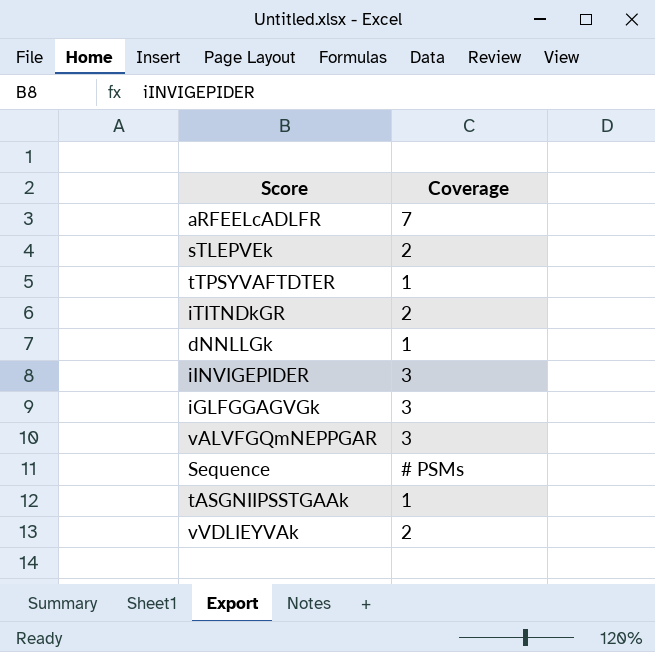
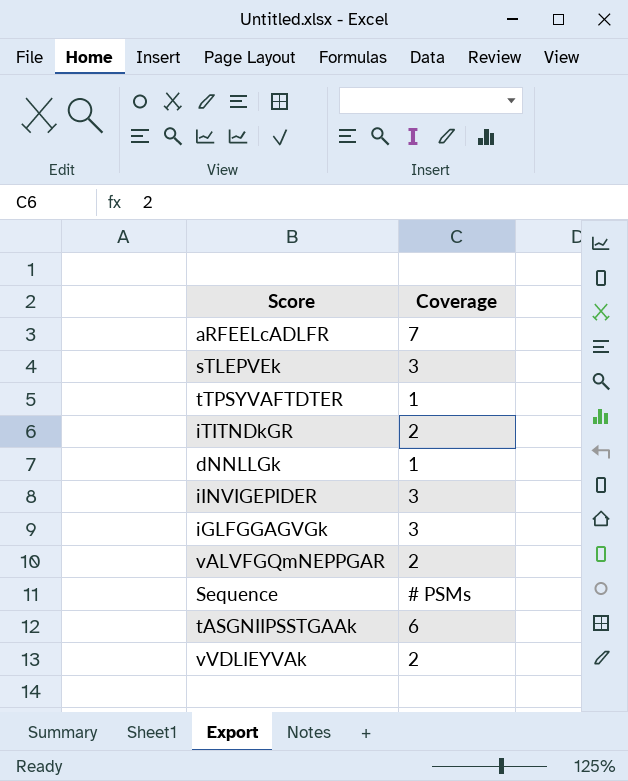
sTLEPVEk | Coverage: 2 -> 3
vALVFGQmNEPPGAR | Coverage: 3 -> 2
tASGNIIPSSTGAAk | Coverage: 1 -> 6

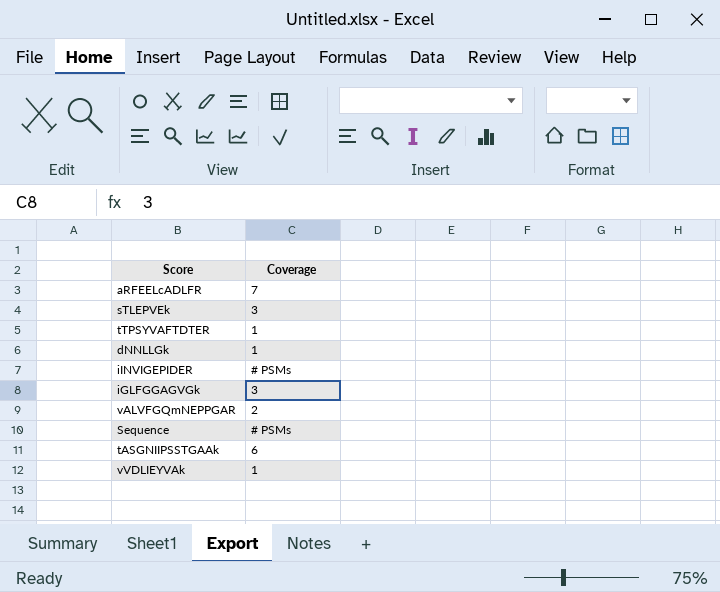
row iTITNDkGR: 2 -> none
iINVIGEPIDER | Coverage: 3 -> # PSMs
vVDLIEYVAk | Coverage: 2 -> 1

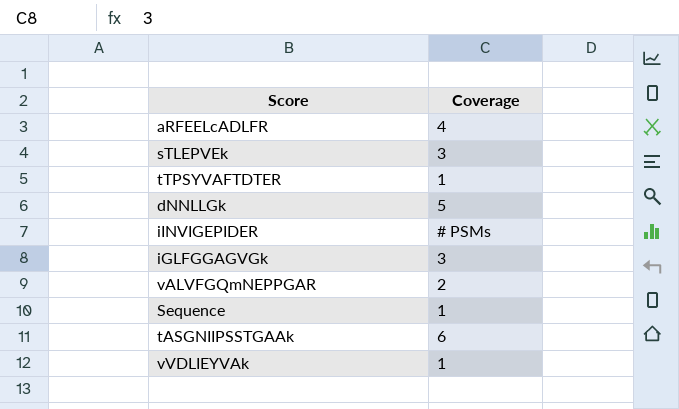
aRFEELcADLFR | Coverage: 7 -> 4
dNNLLGk | Coverage: 1 -> 5
Sequence | Coverage: # PSMs -> 1

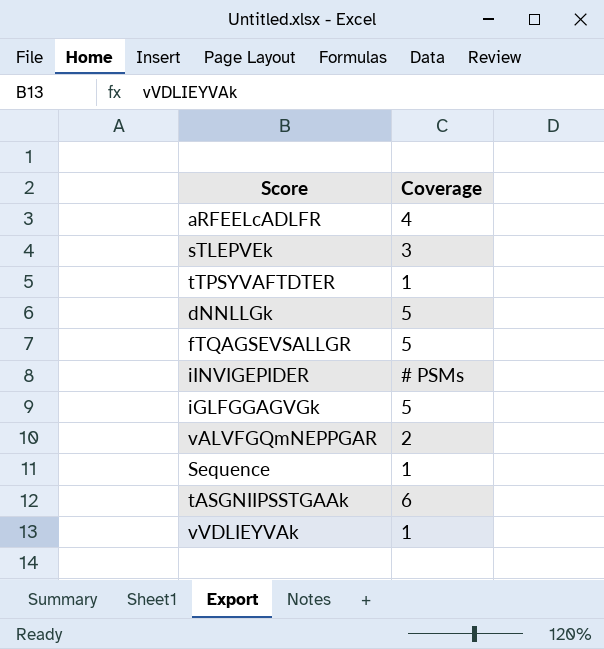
row fTQAGSEVSALLGR: none -> 5
iGLFGGAGVGk | Coverage: 3 -> 5

